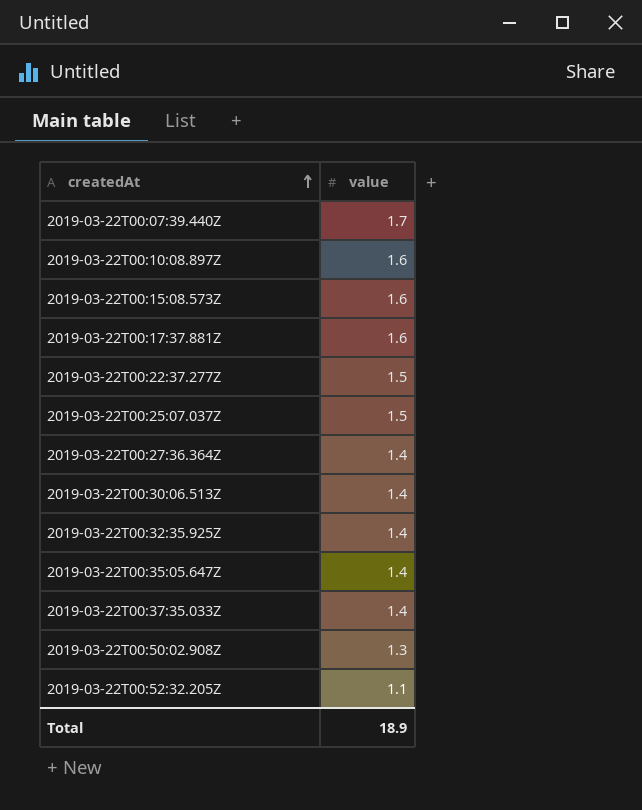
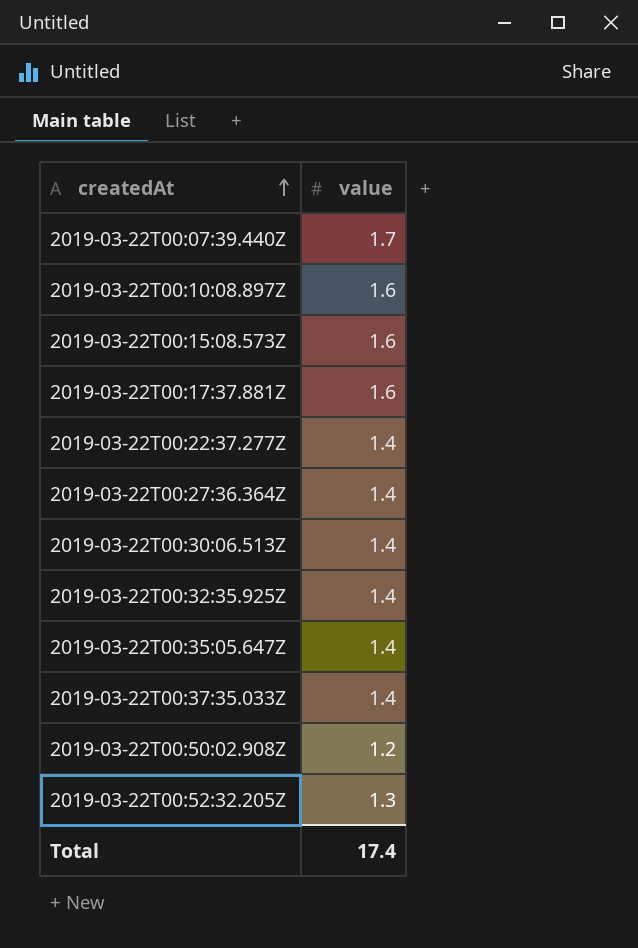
row 2019-03-22T00:25:07.037Z: 1.5 -> none
2019-03-22T00:22:37.277Z | value: 1.5 -> 1.4
2019-03-22T00:50:02.908Z | value: 1.3 -> 1.2
2019-03-22T00:52:32.205Z | value: 1.1 -> 1.3
Total | value: 18.9 -> 17.4

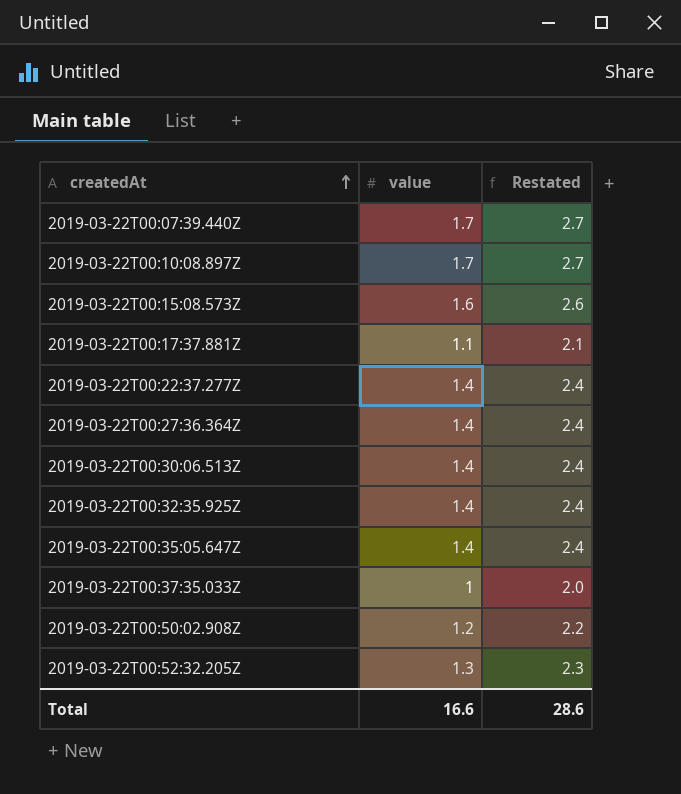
column Restated | formula: none -> [value] + 1
2019-03-22T00:10:08.897Z | value: 1.6 -> 1.7
2019-03-22T00:17:37.881Z | value: 1.6 -> 1.1
2019-03-22T00:37:35.033Z | value: 1.4 -> 1
Total | value: 17.4 -> 16.6

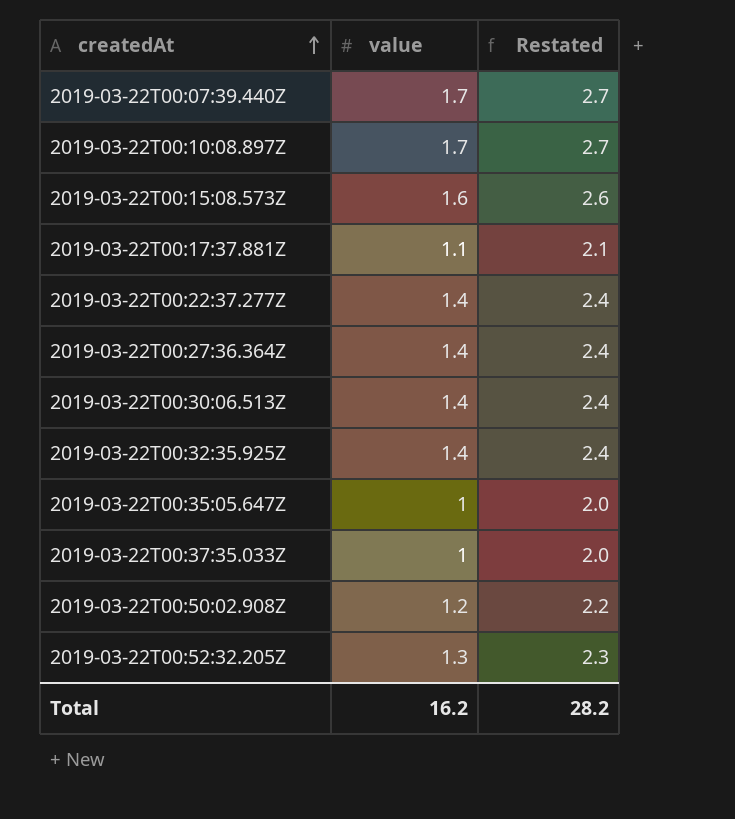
2019-03-22T00:35:05.647Z | value: 1.4 -> 1
2019-03-22T00:35:05.647Z | Restated: 2.4 -> 2.0
Total | value: 16.6 -> 16.2
Total | Restated: 28.6 -> 28.2

